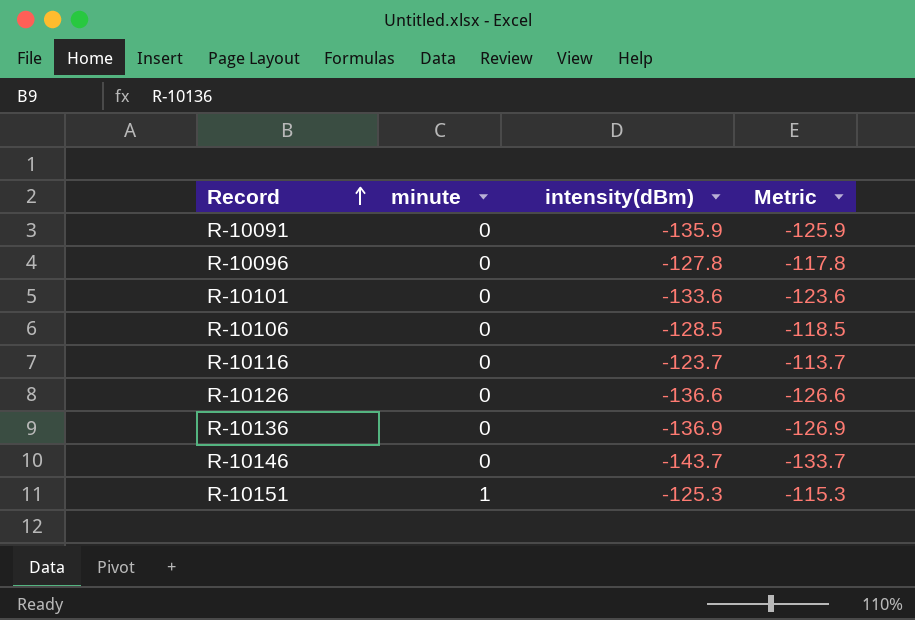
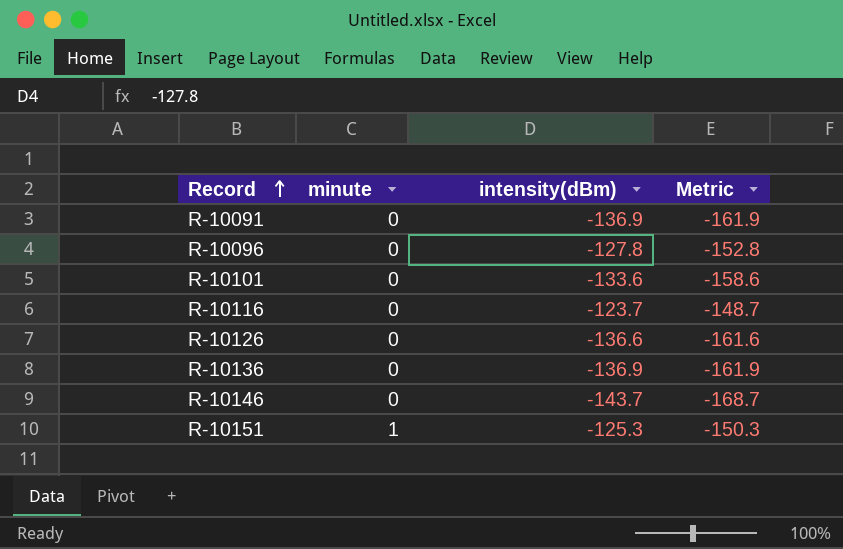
column Metric | formula: [intensity(dBm)] + 10 -> [intensity(dBm)] - 25
row R-10106: 0 | -128.5 | -118.5 -> none
R-10091 | intensity(dBm): -135.9 -> -136.9

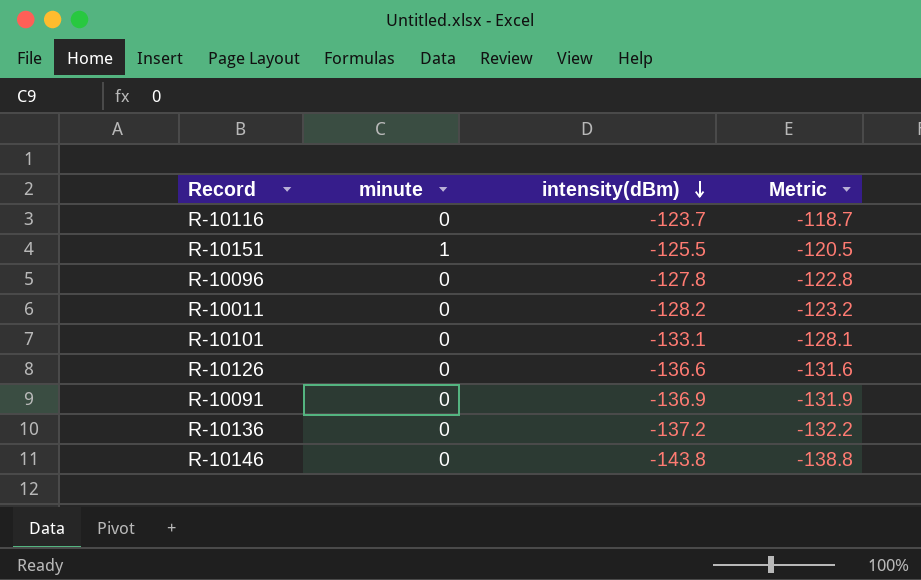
row order: Record ascending -> intensity(dBm) descending
column Metric | formula: [intensity(dBm)] - 25 -> [intensity(dBm)] + 5
R-10151 | intensity(dBm): -125.3 -> -125.5
row R-10011: none -> 0 | -128.2 | -123.2
R-10101 | intensity(dBm): -133.6 -> -133.1
R-10136 | intensity(dBm): -136.9 -> -137.2
R-10146 | intensity(dBm): -143.7 -> -143.8

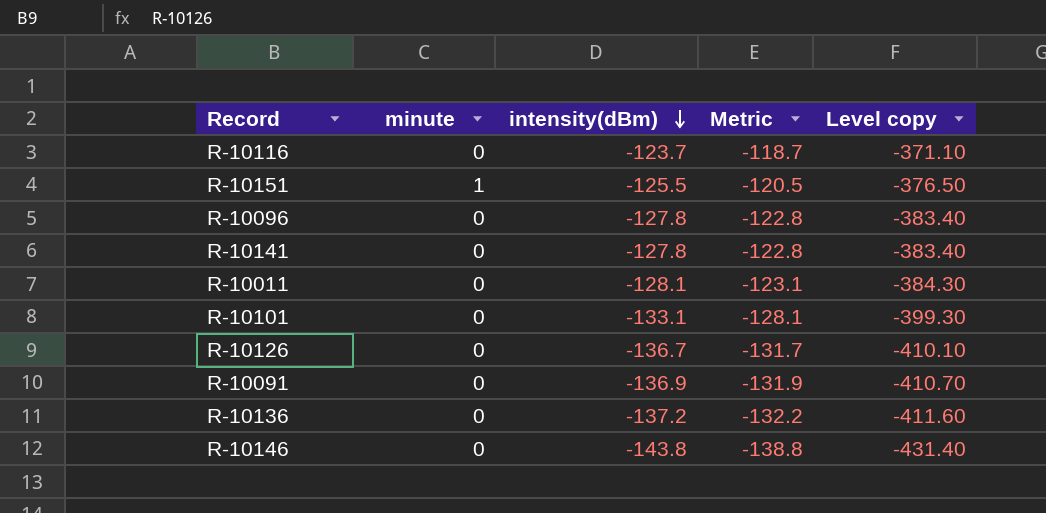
column Level copy | formula: none -> [intensity(dBm)] * 3
row R-10141: none -> 0 | -127.8 | -122.8 | -383.40
R-10011 | intensity(dBm): -128.2 -> -128.1
R-10011 | Metric: -123.2 -> -123.1
R-10126 | intensity(dBm): -136.6 -> -136.7
R-10126 | Metric: -131.6 -> -131.7

